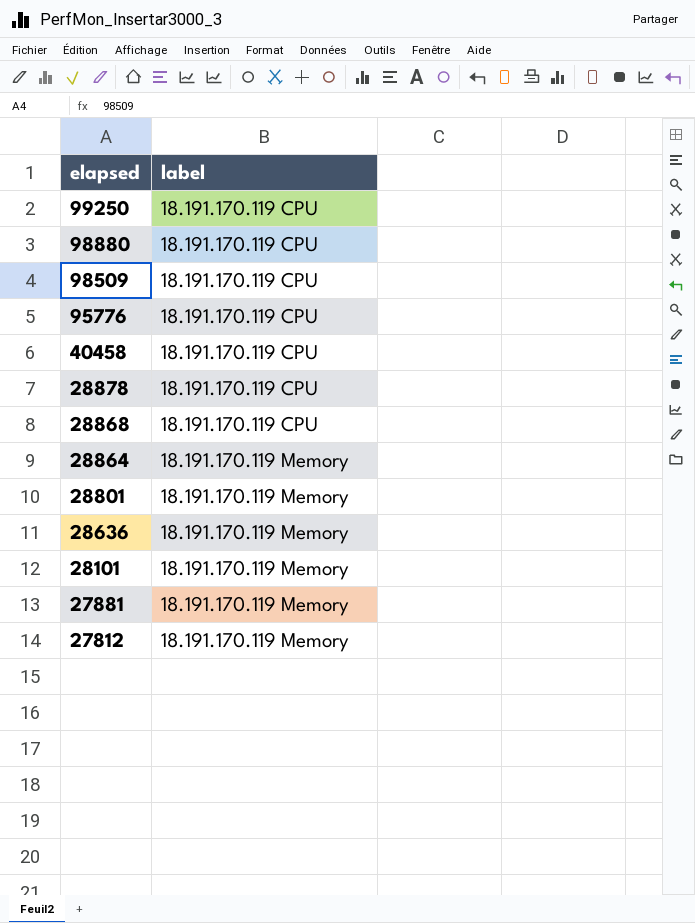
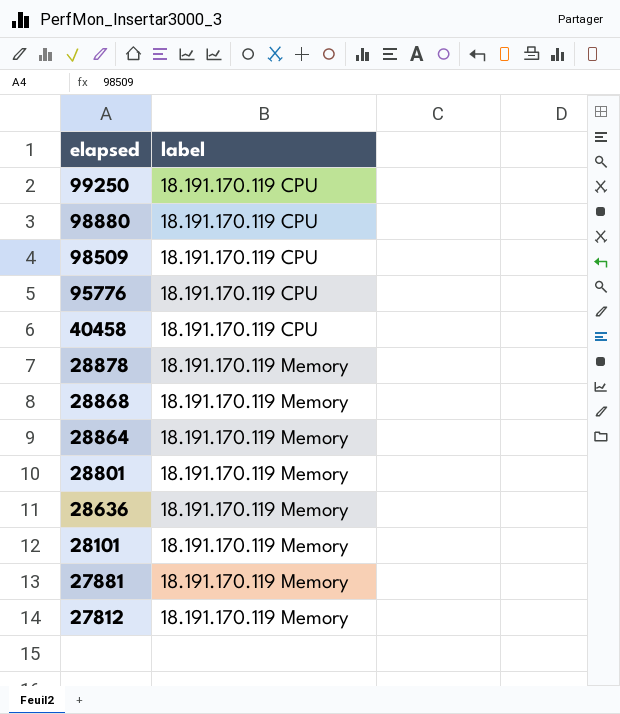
28878 | label: 18.191.170.119 CPU -> 18.191.170.119 Memory
28868 | label: 18.191.170.119 CPU -> 18.191.170.119 Memory

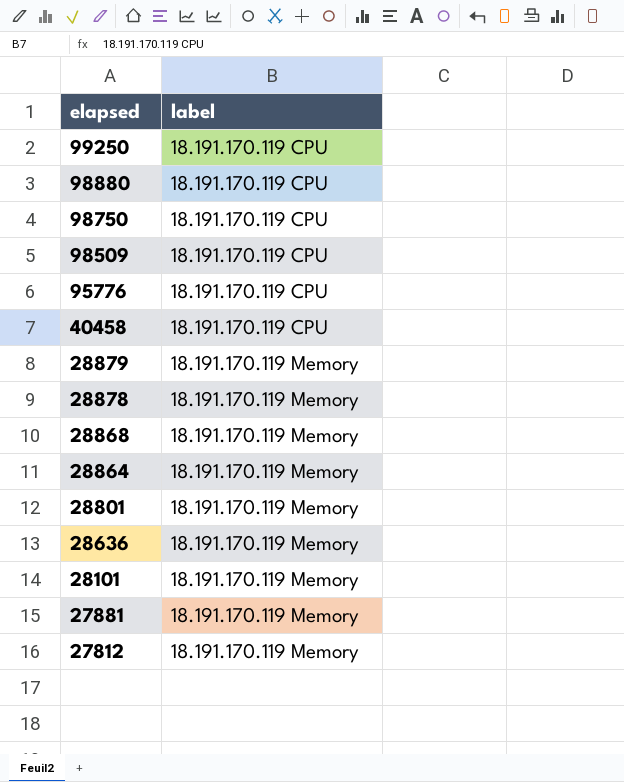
row 98750: none -> 18.191.170.119 CPU
row 28879: none -> 18.191.170.119 Memory

